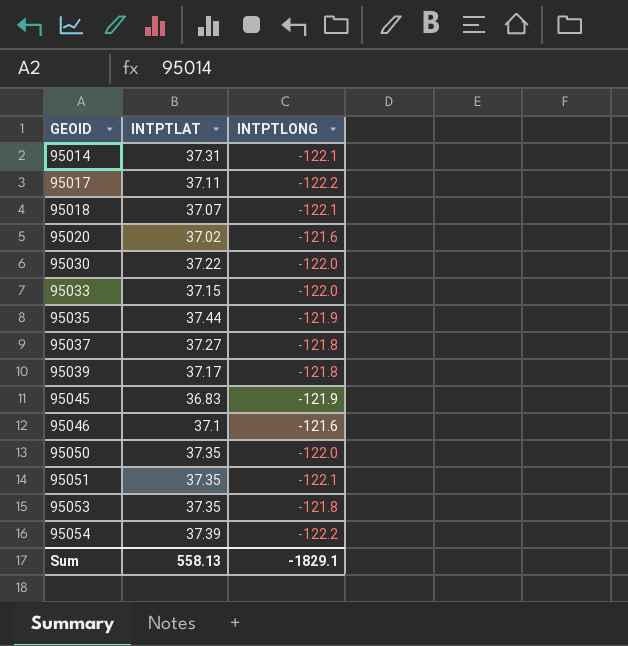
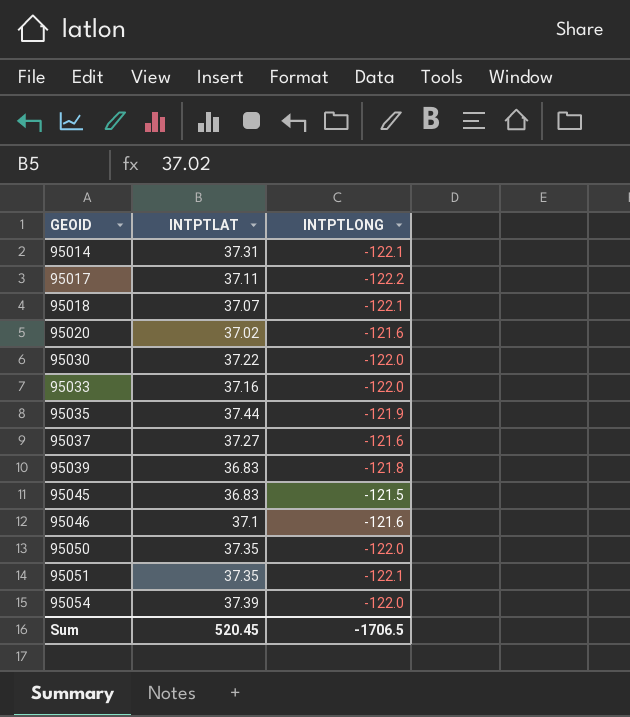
row 95053: 37.35 | -121.8 -> none
95033 | INTPTLAT: 37.15 -> 37.16
95037 | INTPTLONG: -121.8 -> -121.6
95039 | INTPTLAT: 37.17 -> 36.83
95045 | INTPTLONG: -121.9 -> -121.5
95054 | INTPTLONG: -122.2 -> -122.0
Sum | INTPTLAT: 558.13 -> 520.45
Sum | INTPTLONG: -1829.1 -> -1706.5

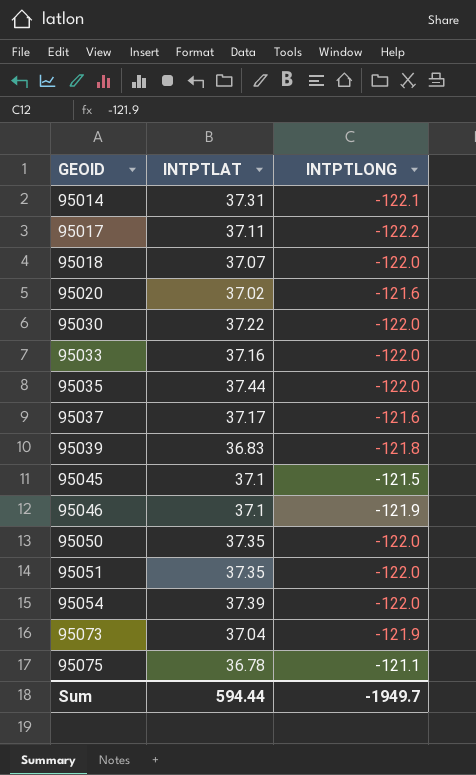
95018 | INTPTLONG: -122.1 -> -122.0
95035 | INTPTLONG: -121.9 -> -122.0
95037 | INTPTLAT: 37.27 -> 37.17
95045 | INTPTLAT: 36.83 -> 37.1
95046 | INTPTLONG: -121.6 -> -121.9
95051 | INTPTLONG: -122.1 -> -122.0
row 95073: none -> 37.04 | -121.9
row 95075: none -> 36.78 | -121.1
Sum | INTPTLAT: 520.45 -> 594.44
Sum | INTPTLONG: -1706.5 -> -1949.7

